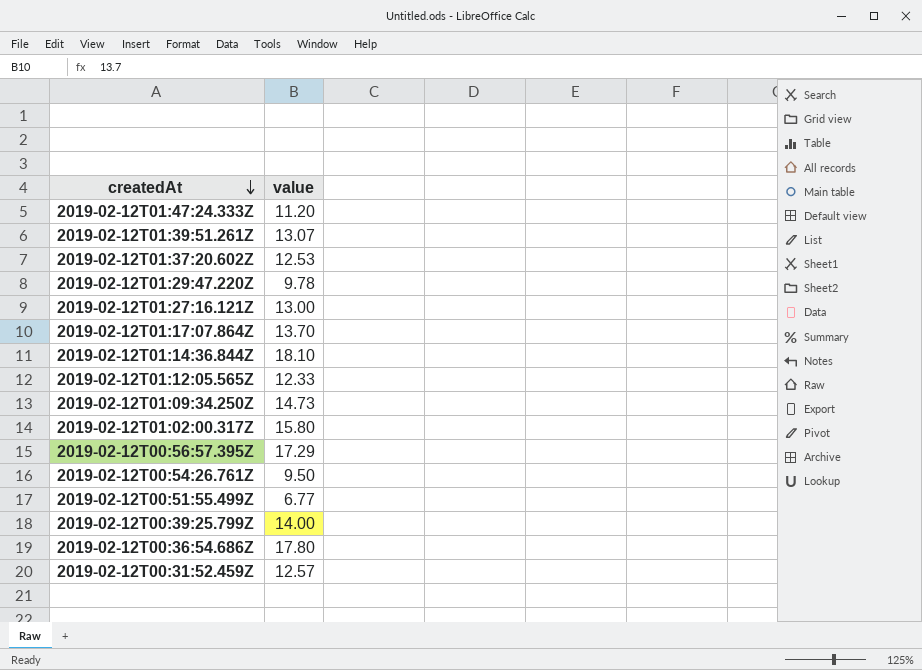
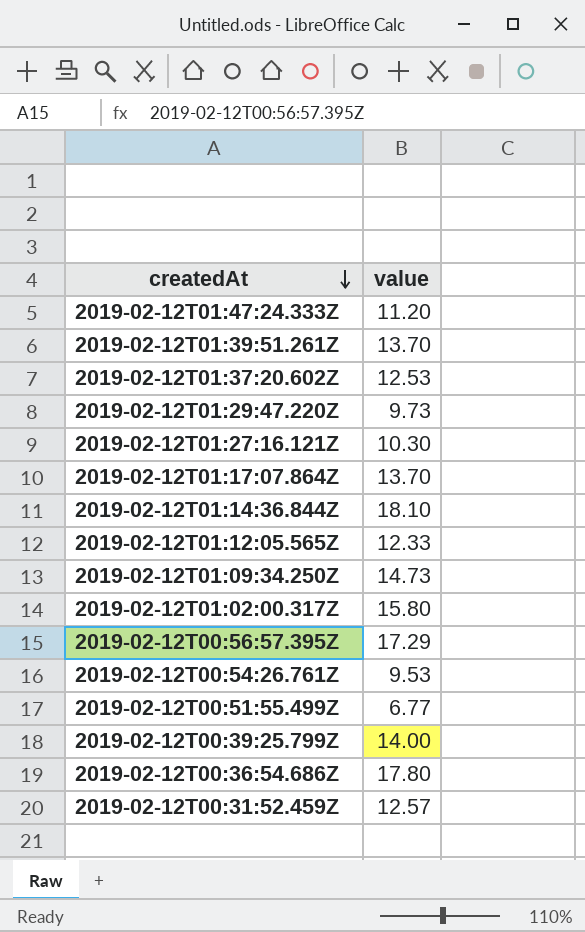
2019-02-12T01:39:51.261Z | value: 13.07 -> 13.70
2019-02-12T01:29:47.220Z | value: 9.78 -> 9.73
2019-02-12T01:27:16.121Z | value: 13.00 -> 10.30
2019-02-12T00:54:26.761Z | value: 9.50 -> 9.53

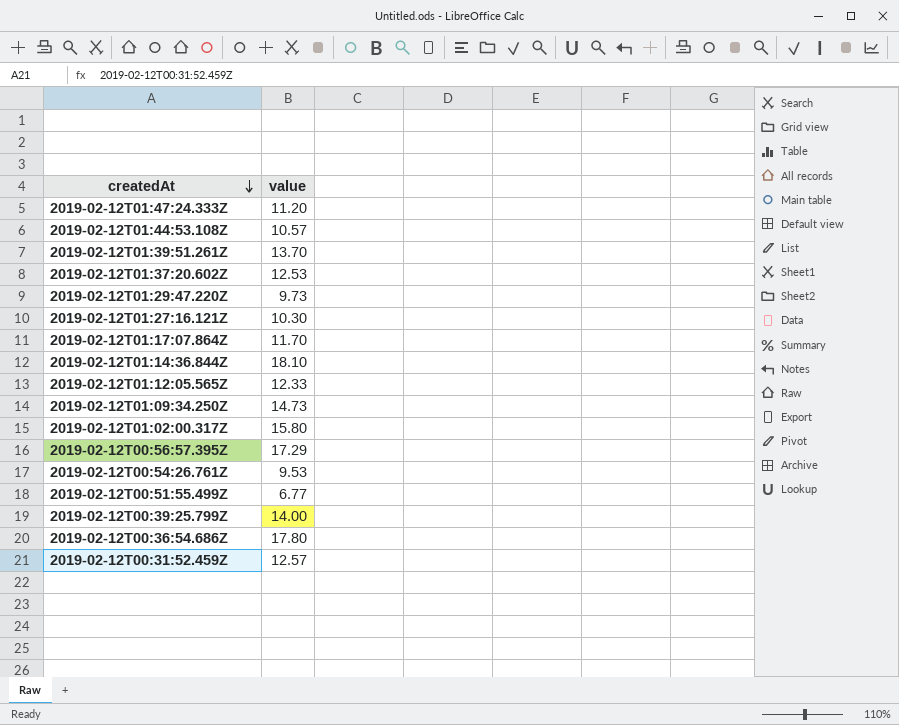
row 2019-02-12T01:44:53.108Z: none -> 10.57
2019-02-12T01:17:07.864Z | value: 13.70 -> 11.70

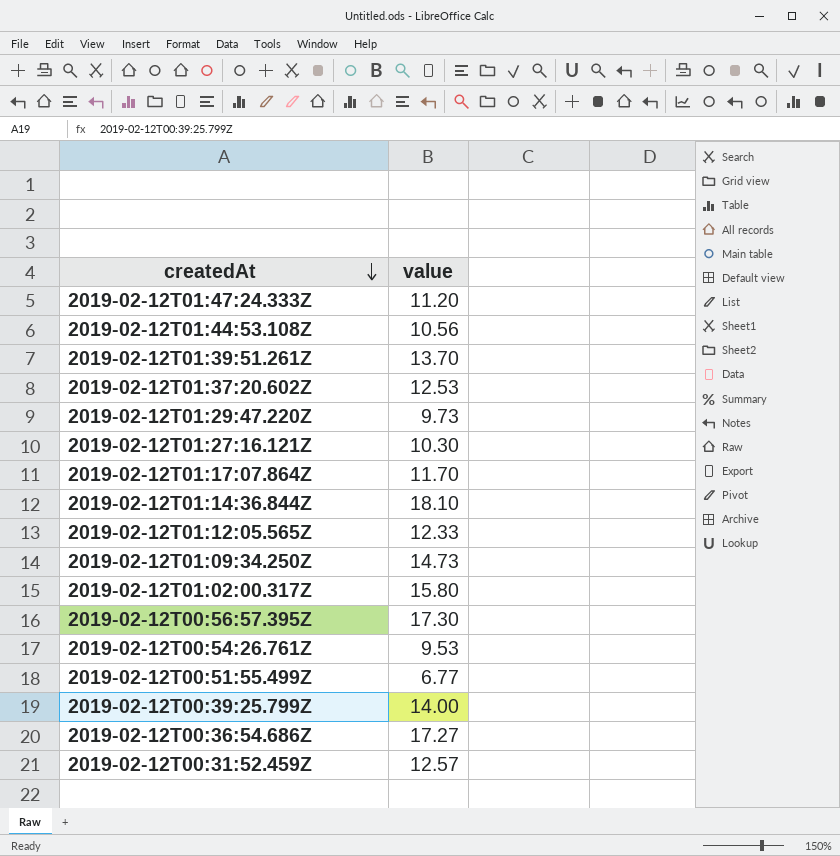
2019-02-12T01:44:53.108Z | value: 10.57 -> 10.56
2019-02-12T00:56:57.395Z | value: 17.29 -> 17.30
2019-02-12T00:36:54.686Z | value: 17.80 -> 17.27

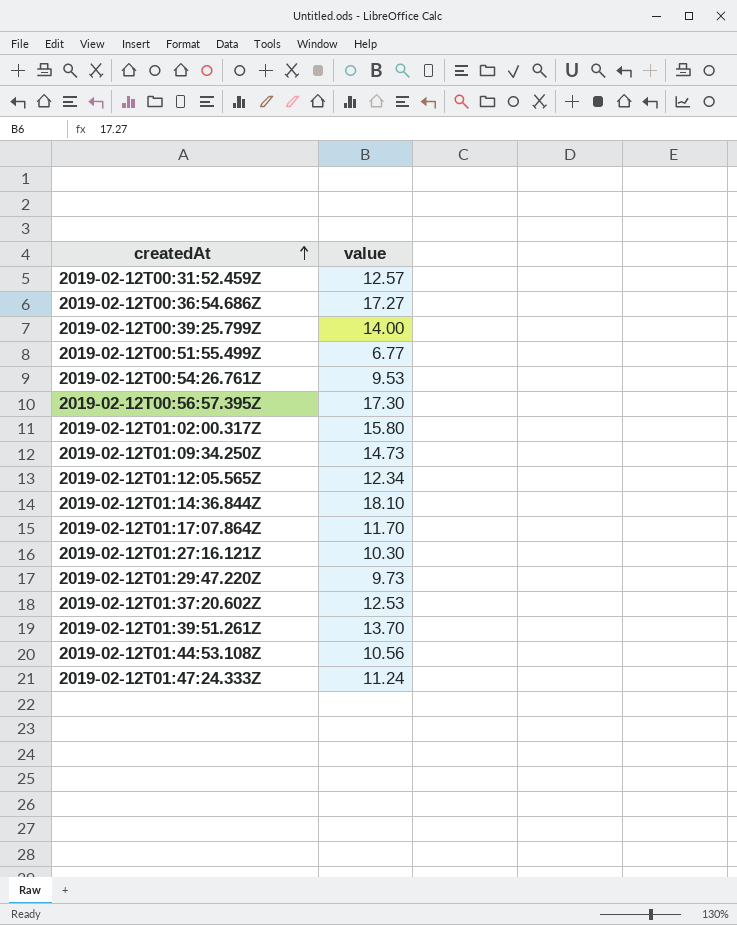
row order: createdAt descending -> createdAt ascending
2019-02-12T01:12:05.565Z | value: 12.33 -> 12.34
2019-02-12T01:47:24.333Z | value: 11.20 -> 11.24

